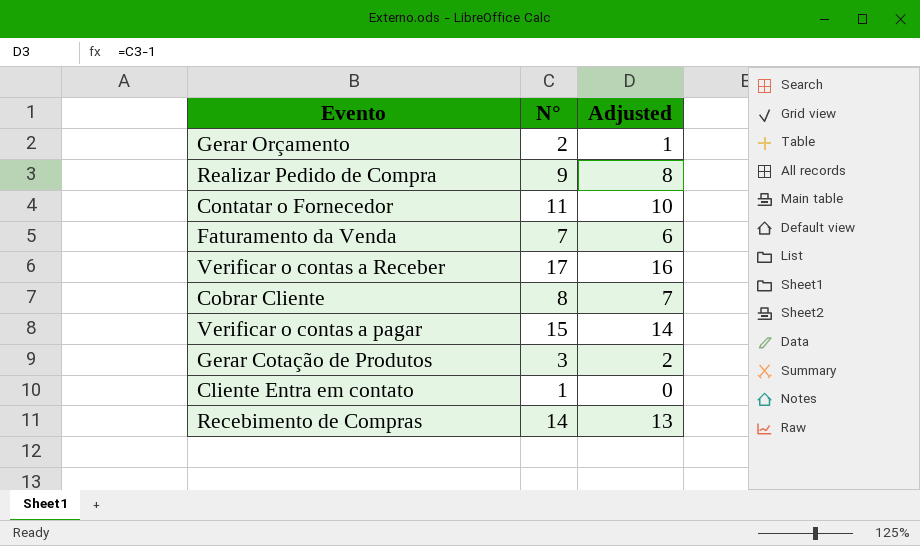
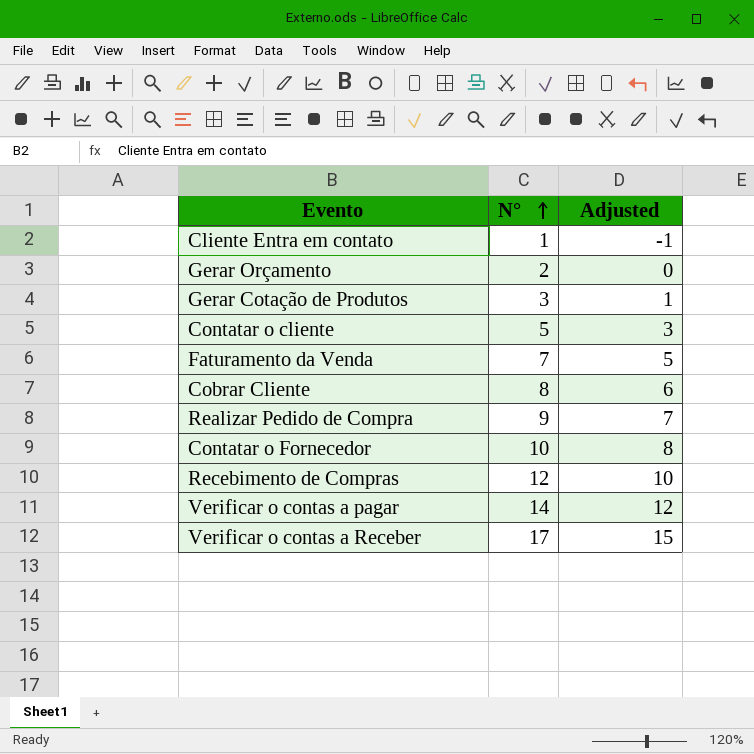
row order: none -> N° ascending
column Adjusted | formula: [N°] - 1 -> [N°] - 2
row Contatar o cliente: none -> 5 | 3
Contatar o Fornecedor | N°: 11 -> 10
Recebimento de Compras | N°: 14 -> 12
Verificar o contas a pagar | N°: 15 -> 14

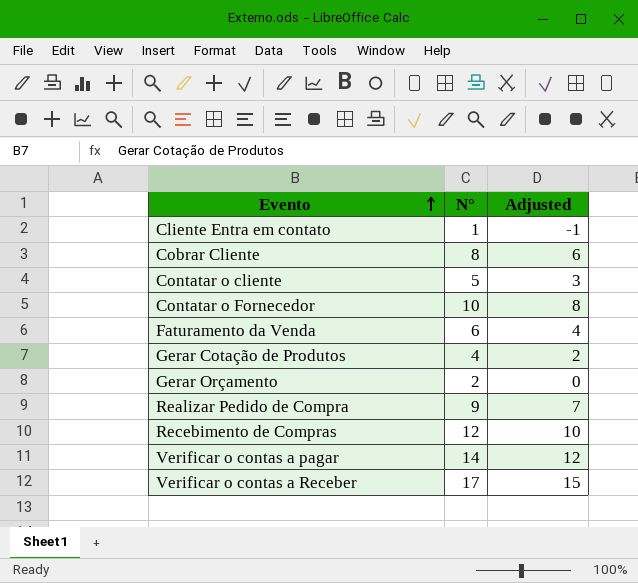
row order: N° ascending -> Evento ascending
Faturamento da Venda | N°: 7 -> 6
Faturamento da Venda | Adjusted: 5 -> 4
Gerar Cotação de Produtos | N°: 3 -> 4
Gerar Cotação de Produtos | Adjusted: 1 -> 2

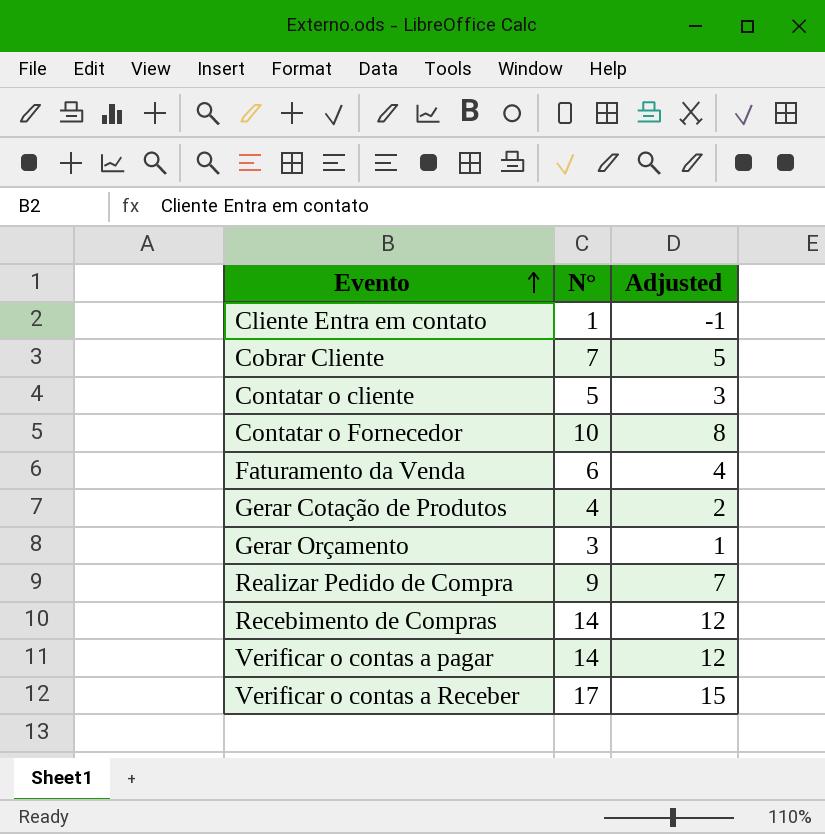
Cobrar Cliente | N°: 8 -> 7
Cobrar Cliente | Adjusted: 6 -> 5
Gerar Orçamento | N°: 2 -> 3
Gerar Orçamento | Adjusted: 0 -> 1
Recebimento de Compras | N°: 12 -> 14
Recebimento de Compras | Adjusted: 10 -> 12

